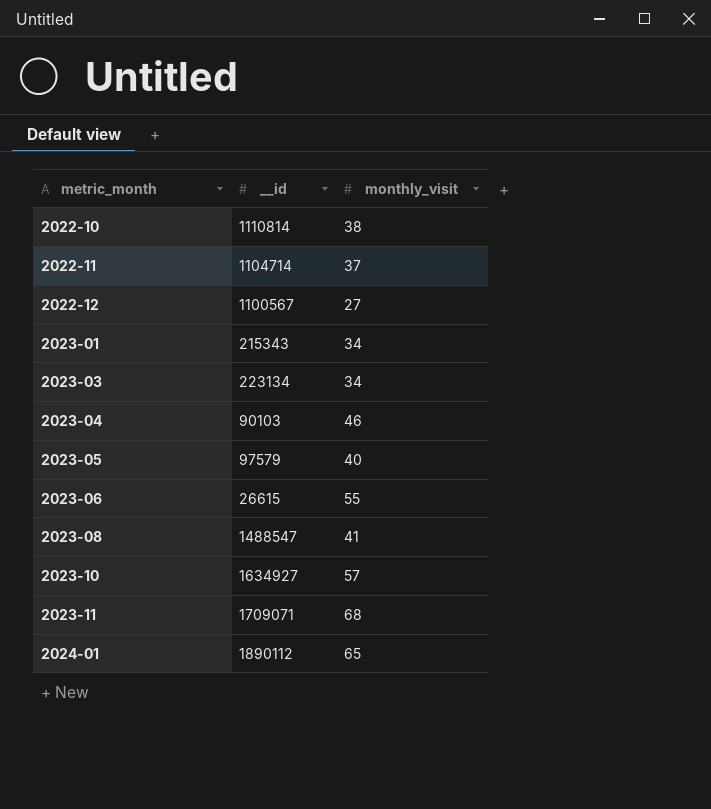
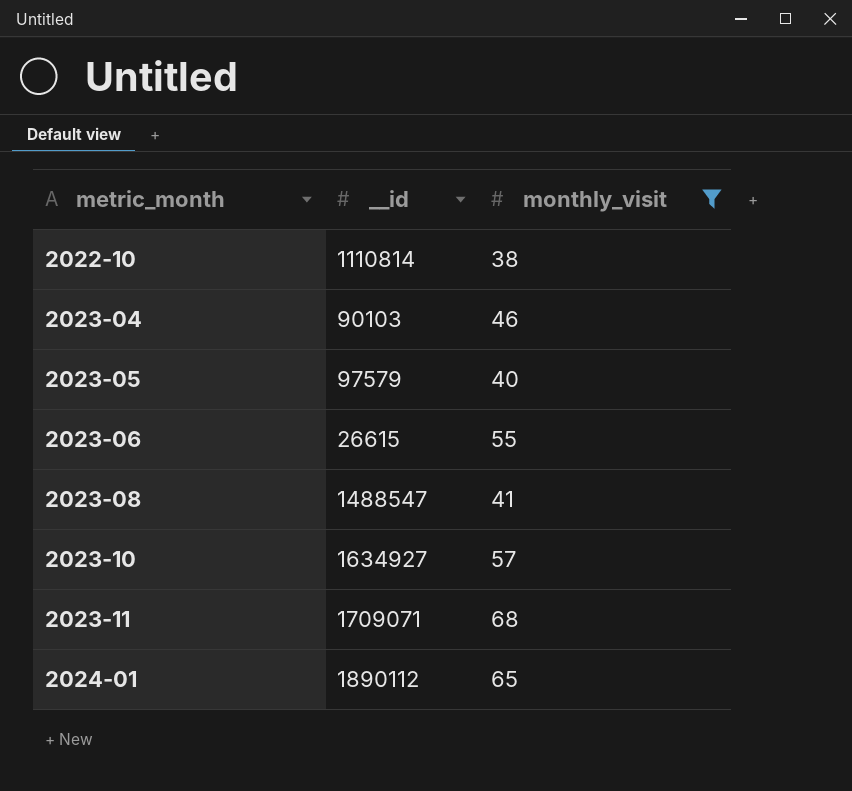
filter: none -> monthly_visit >= 38

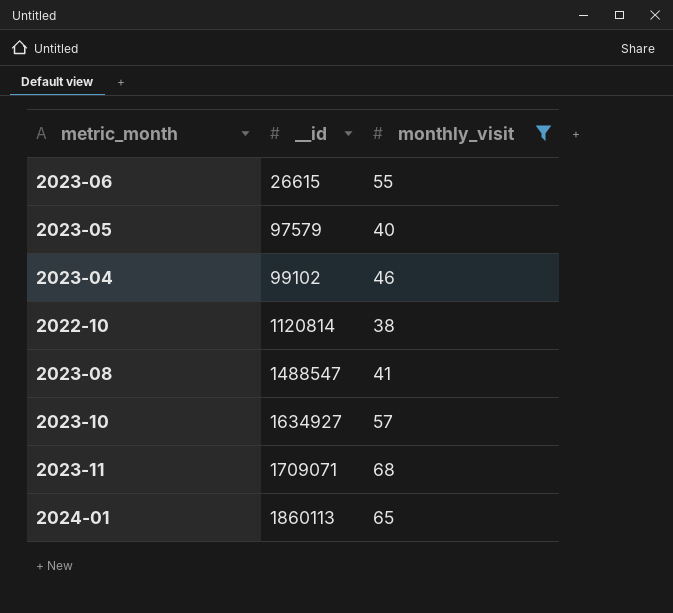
row order: metric_month ascending -> __id ascending
2023-04 | __id: 90103 -> 99102
2022-10 | __id: 1110814 -> 1120814
2024-01 | __id: 1890112 -> 1860113

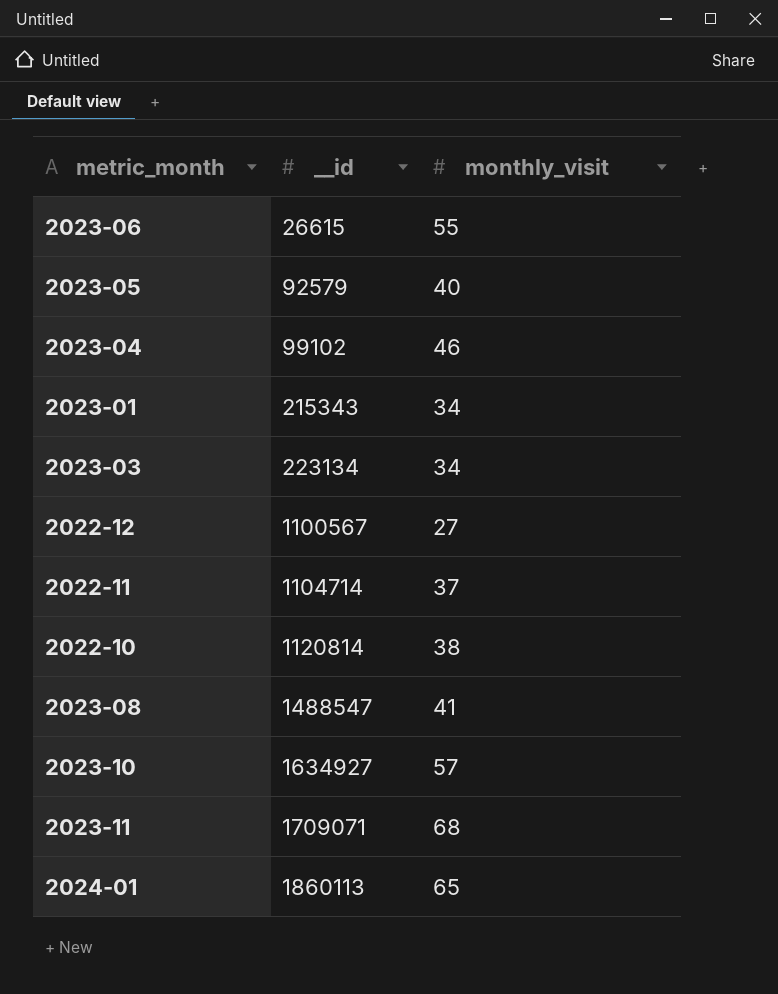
filter: monthly_visit >= 38 -> none
2023-05 | __id: 97579 -> 92579

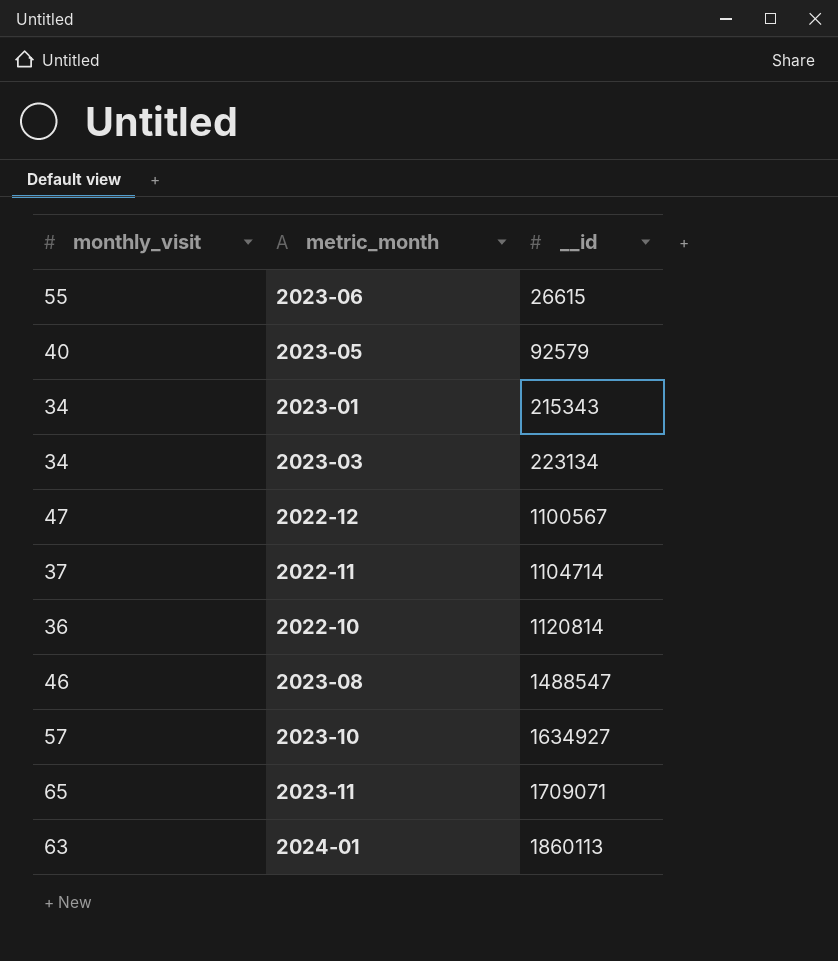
column monthly_visit | position: 3 -> 1
row 2023-04: 99102 | 46 -> none
2022-12 | monthly_visit: 27 -> 47
2022-10 | monthly_visit: 38 -> 36
2023-08 | monthly_visit: 41 -> 46
2023-11 | monthly_visit: 68 -> 65
2024-01 | monthly_visit: 65 -> 63

